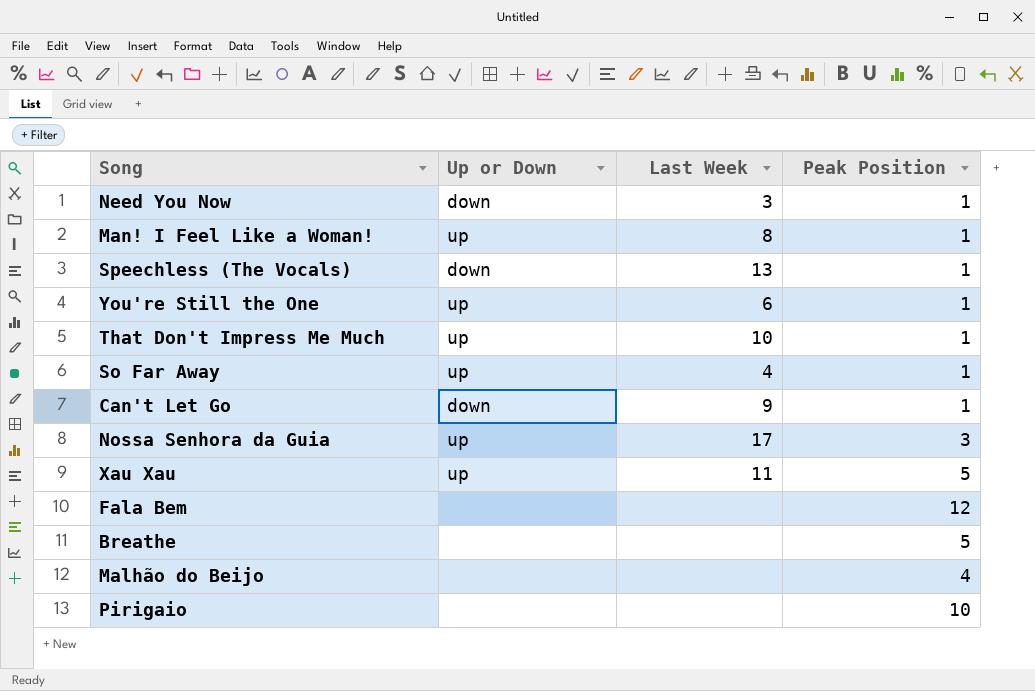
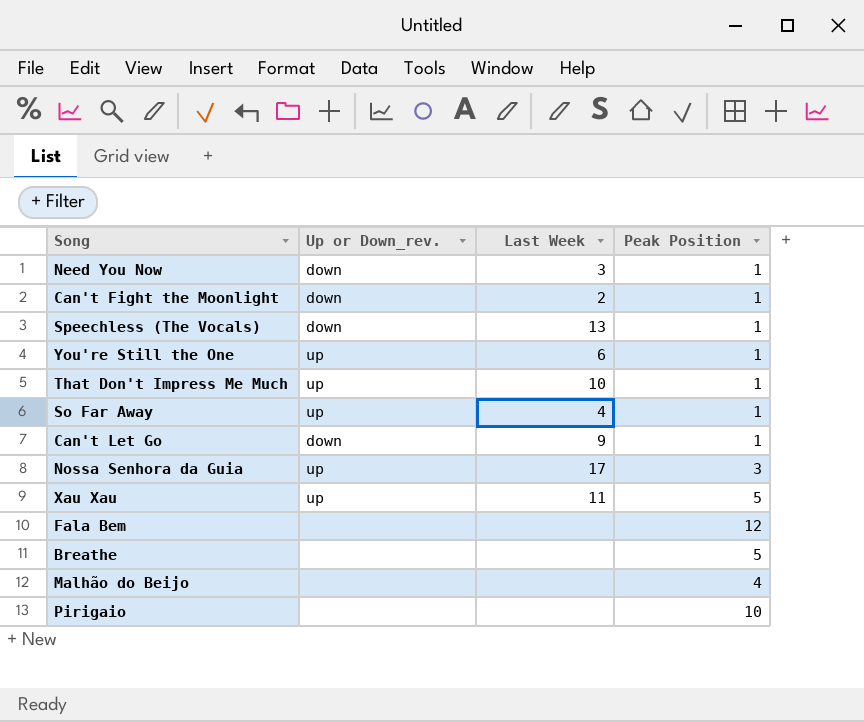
column name: Up or Down -> Up or Down_rev.
row Man! I Feel Like a Woman!: up | 8 | 1 -> none
row Can't Fight the Moonlight: none -> down | 2 | 1

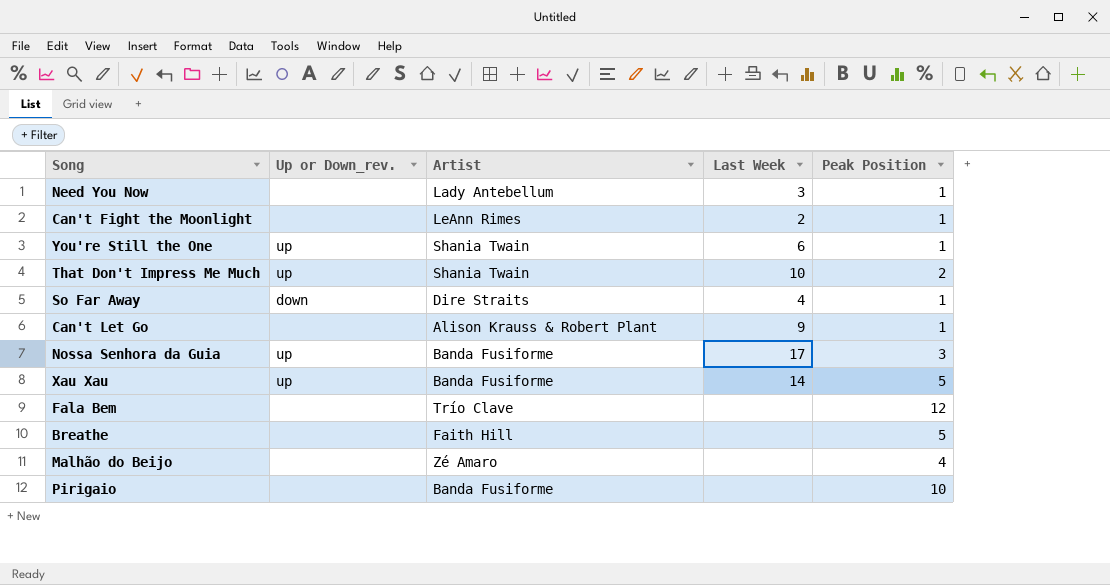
column Artist | position: none -> 3
row Speechless (The Vocals): down | 13 | 1 -> none
Need You Now | Up or Down_rev.: down -> none
Can't Fight the Moonlight | Up or Down_rev.: down -> none
That Don't Impress Me Much | Peak Position: 1 -> 2
So Far Away | Up or Down_rev.: up -> down
Can't Let Go | Up or Down_rev.: down -> none
Xau Xau | Last Week: 11 -> 14

